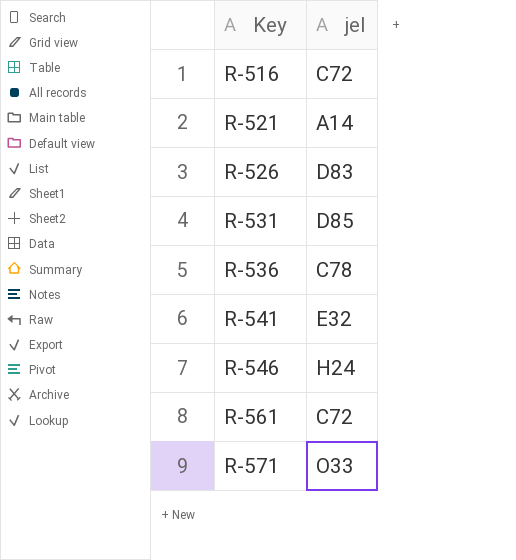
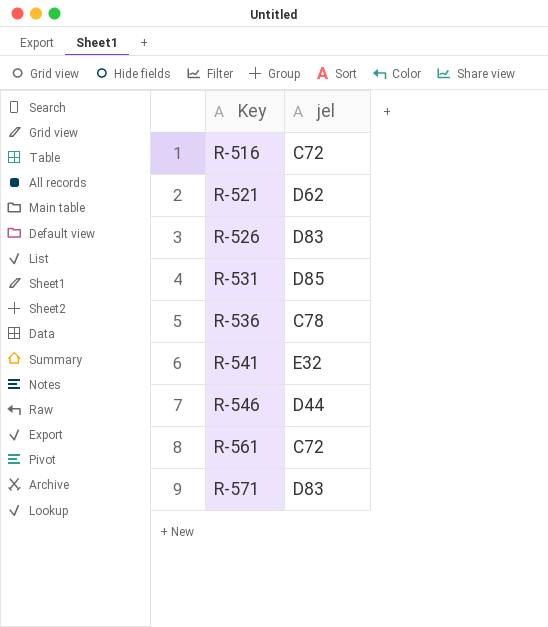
R-521 | jel: A14 -> D62
R-546 | jel: H24 -> D44
R-571 | jel: O33 -> D83

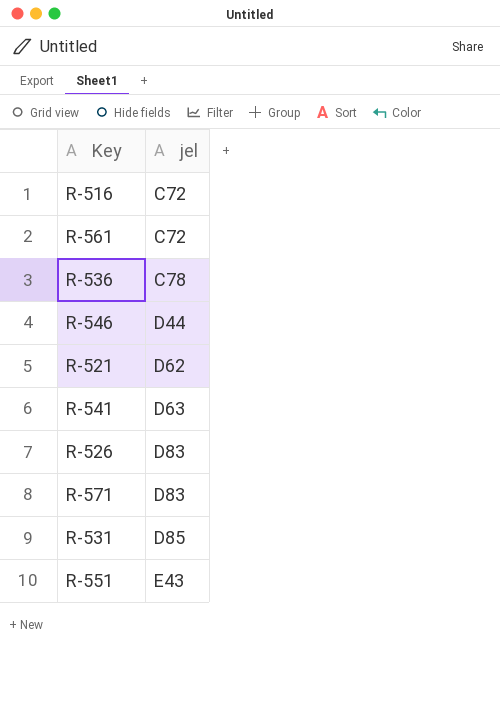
row order: Key ascending -> jel ascending
R-541 | jel: E32 -> D63
row R-551: none -> E43

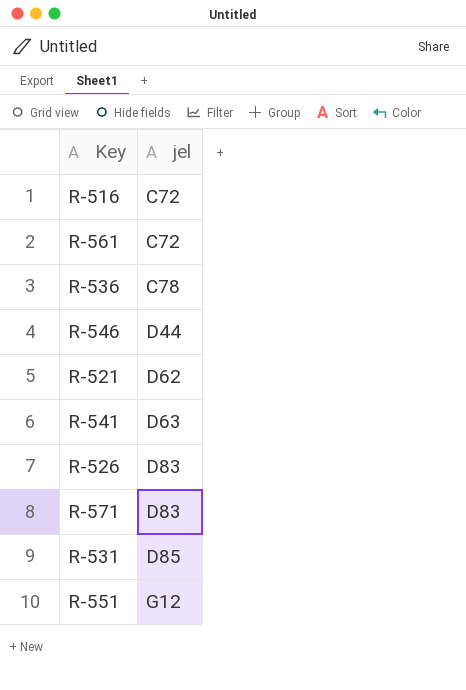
R-551 | jel: E43 -> G12

